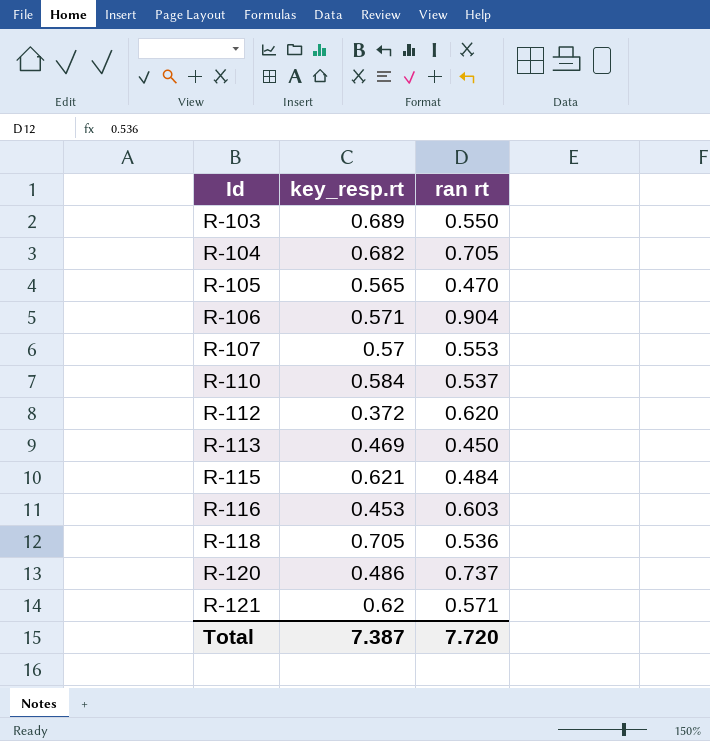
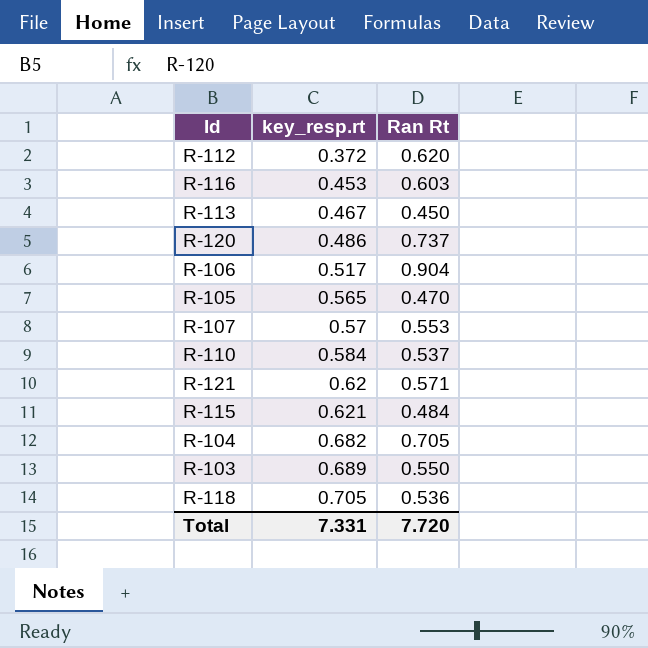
row order: Id ascending -> key_resp.rt ascending
column name: ran rt -> Ran Rt
R-113 | key_resp.rt: 0.469 -> 0.467
R-106 | key_resp.rt: 0.571 -> 0.517
Total | key_resp.rt: 7.387 -> 7.331

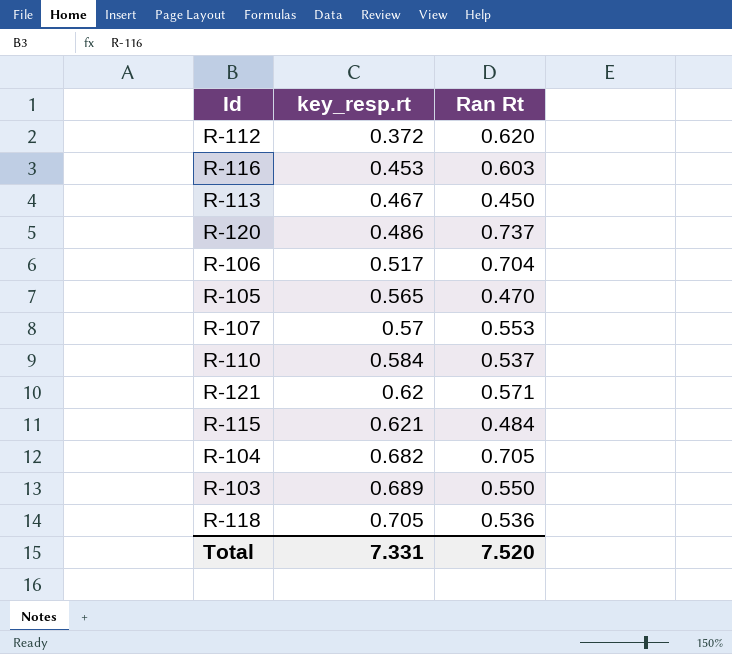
R-106 | Ran Rt: 0.904 -> 0.704
Total | Ran Rt: 7.720 -> 7.520

